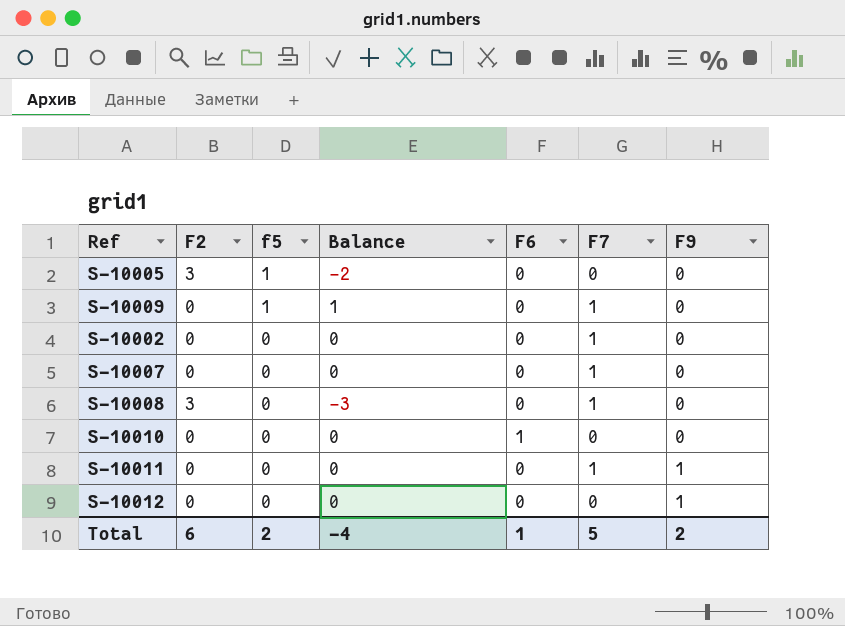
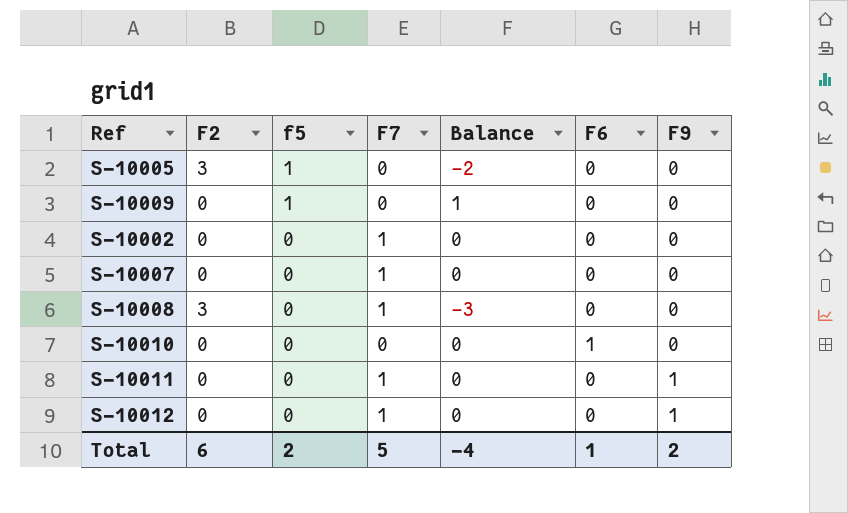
column F7 | position: 6 -> 4
S-10009 | F7: 1 -> 0
S-10012 | F7: 0 -> 1

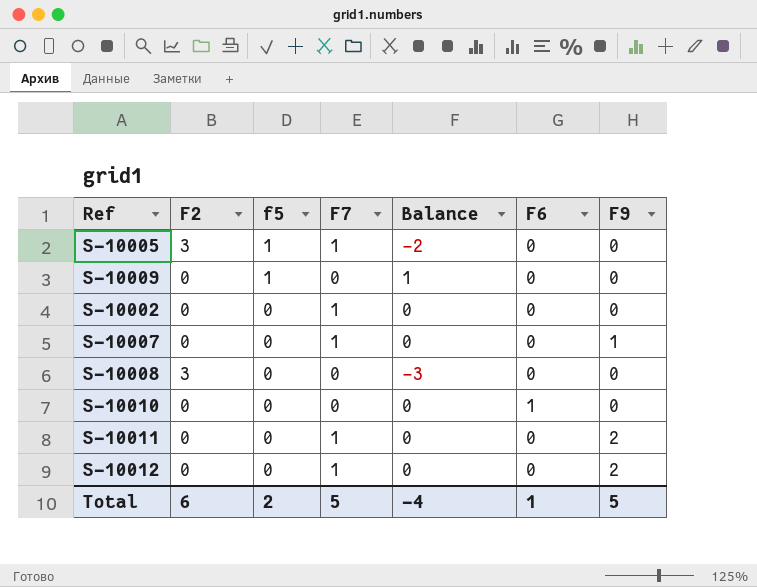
S-10005 | F7: 0 -> 1
S-10007 | F9: 0 -> 1
S-10008 | F7: 1 -> 0
S-10011 | F9: 1 -> 2
S-10012 | F9: 1 -> 2
Total | F9: 2 -> 5

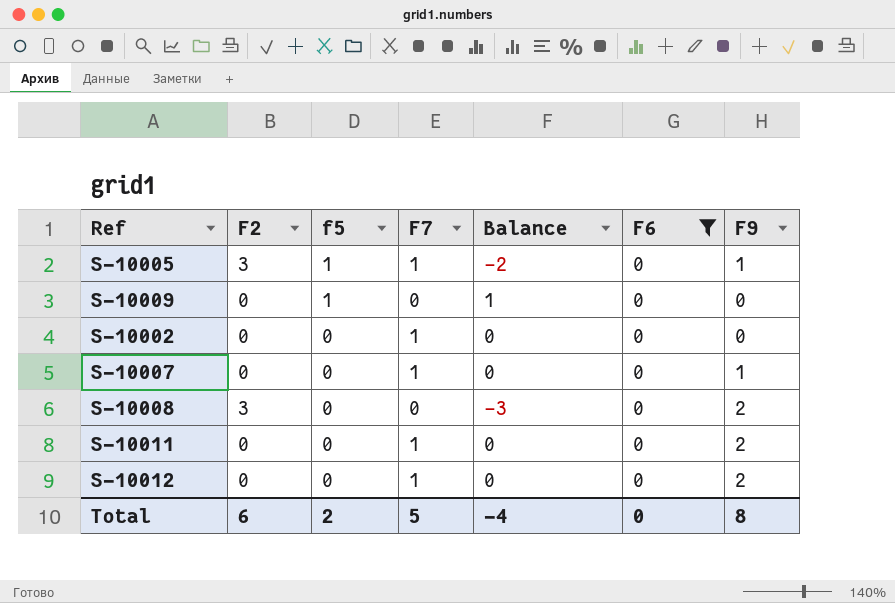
filter: none -> F6 = 0
S-10005 | F9: 0 -> 1
S-10008 | F9: 0 -> 2
Total | F6: 1 -> 0
Total | F9: 5 -> 8

